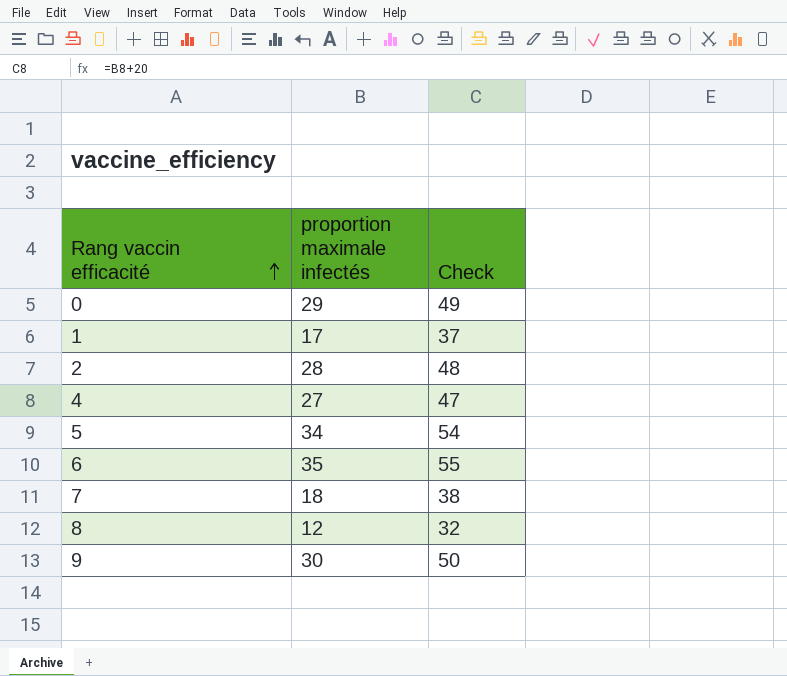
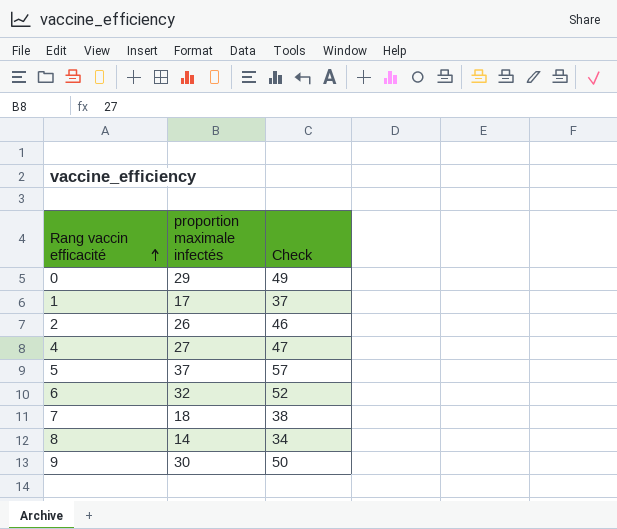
2 | proportion maximale infectés: 28 -> 26
2 | Check: 48 -> 46
5 | proportion maximale infectés: 34 -> 37
5 | Check: 54 -> 57
6 | proportion maximale infectés: 35 -> 32
6 | Check: 55 -> 52
8 | proportion maximale infectés: 12 -> 14
8 | Check: 32 -> 34

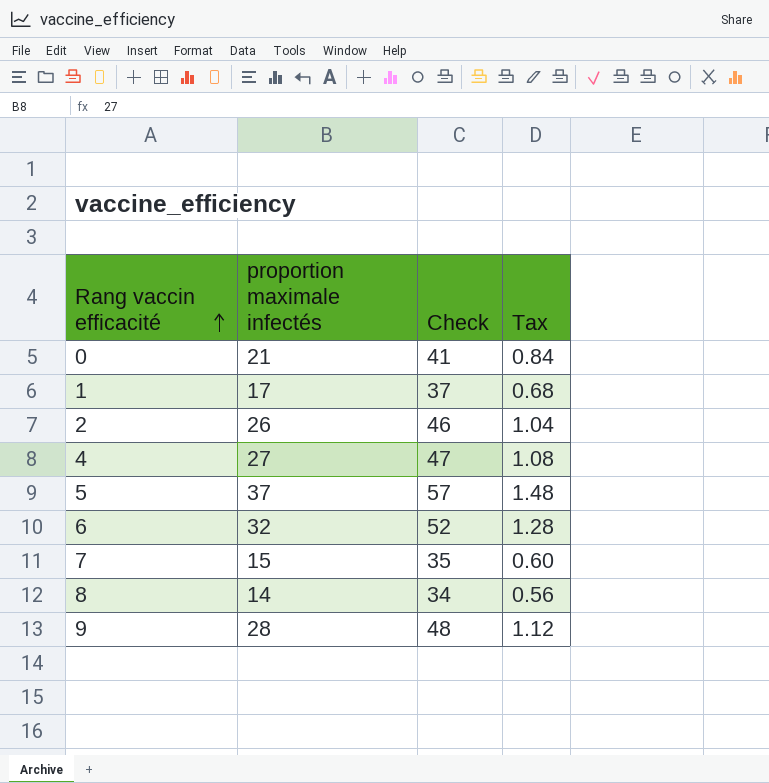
column Tax | formula: none -> [proportion maximale infectés] * 0.04
0 | proportion maximale infectés: 29 -> 21
0 | Check: 49 -> 41
7 | proportion maximale infectés: 18 -> 15
7 | Check: 38 -> 35
9 | proportion maximale infectés: 30 -> 28
9 | Check: 50 -> 48

